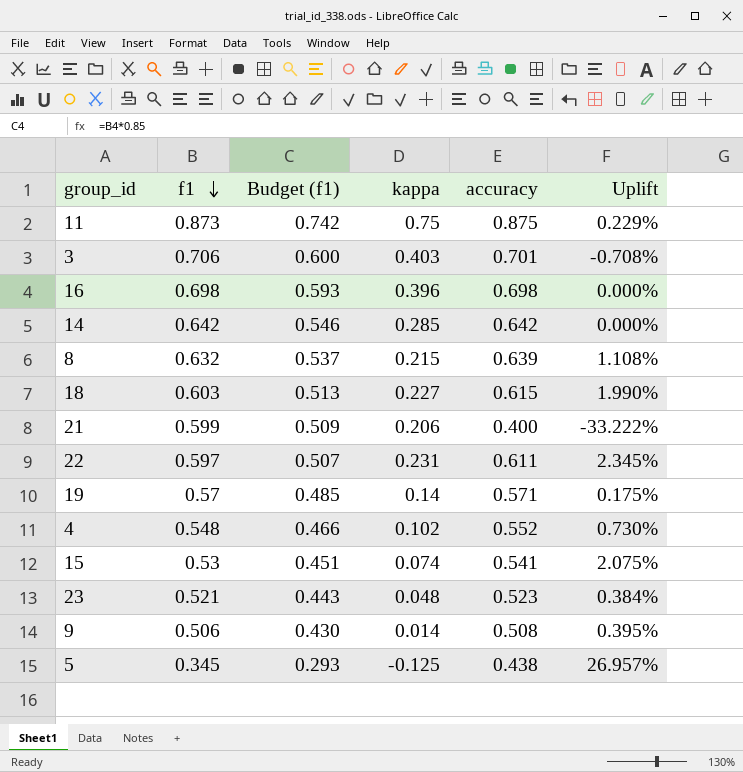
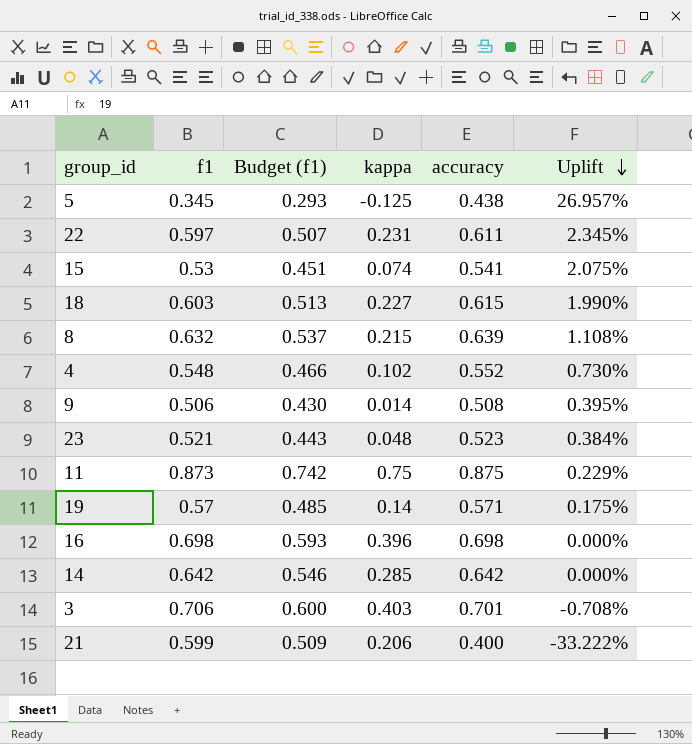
row order: f1 descending -> Uplift descending

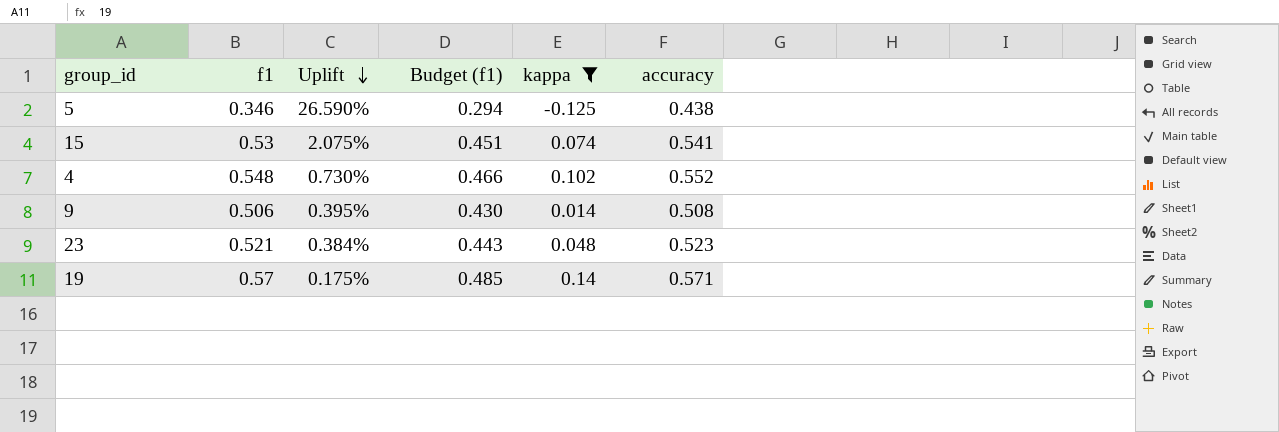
filter: none -> kappa <= 0.14
column Uplift | position: 6 -> 3
5 | f1: 0.345 -> 0.346
5 | Uplift: 26.957% -> 26.590%
5 | Budget (f1): 0.293 -> 0.294

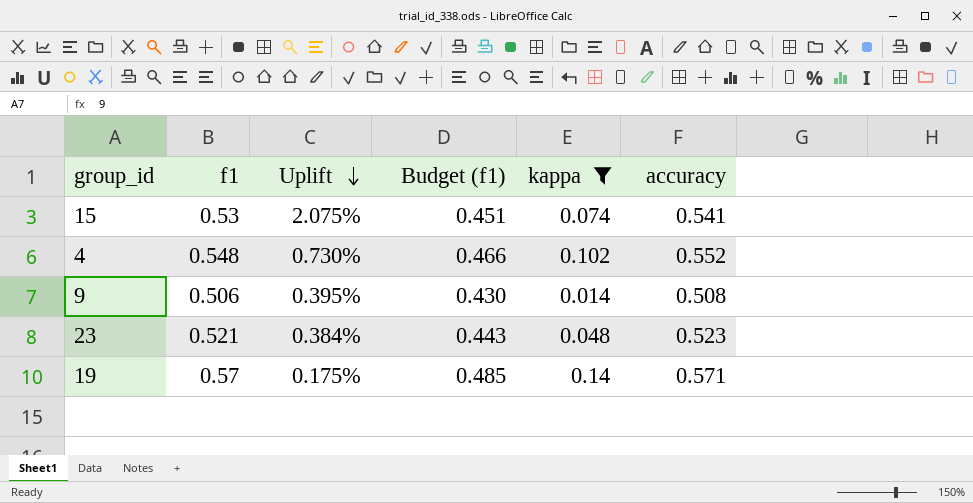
row 5: 0.346 | 26.590% | 0.294 | -0.125 | 0.438 -> none

